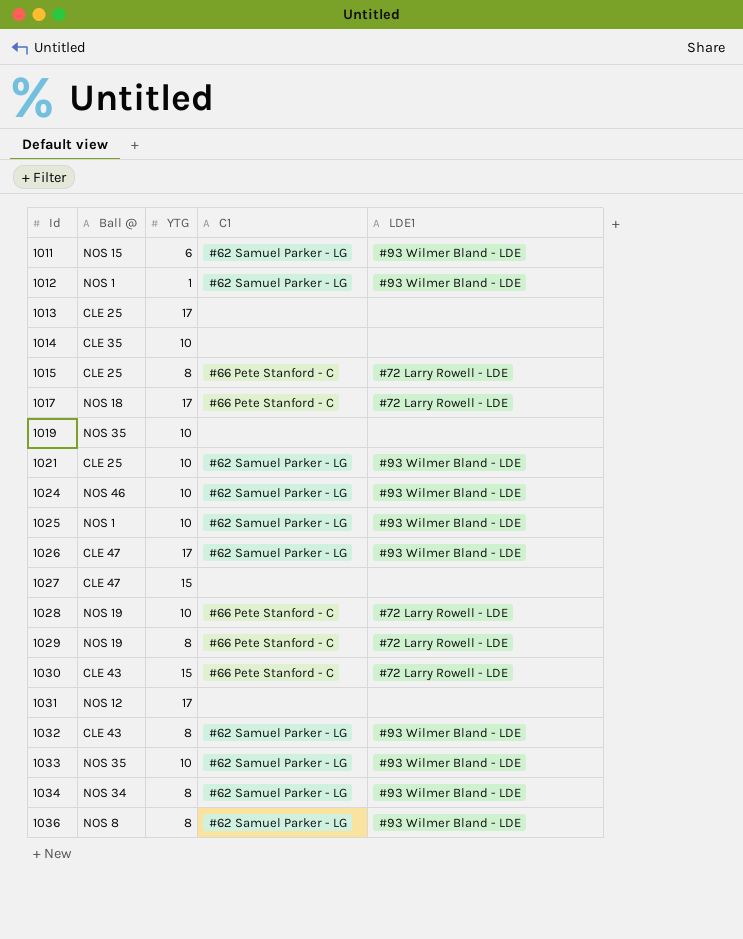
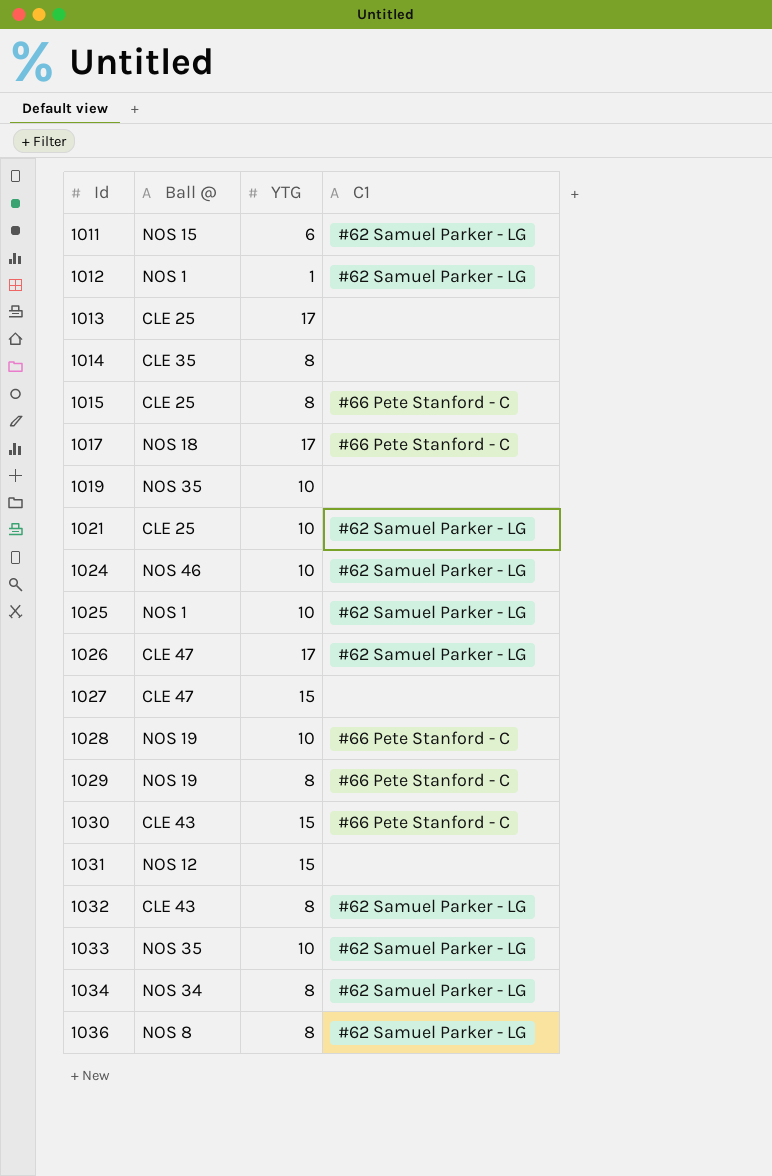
column LDE1 | position: 5 -> none
1014 | YTG: 10 -> 8
1031 | YTG: 17 -> 15

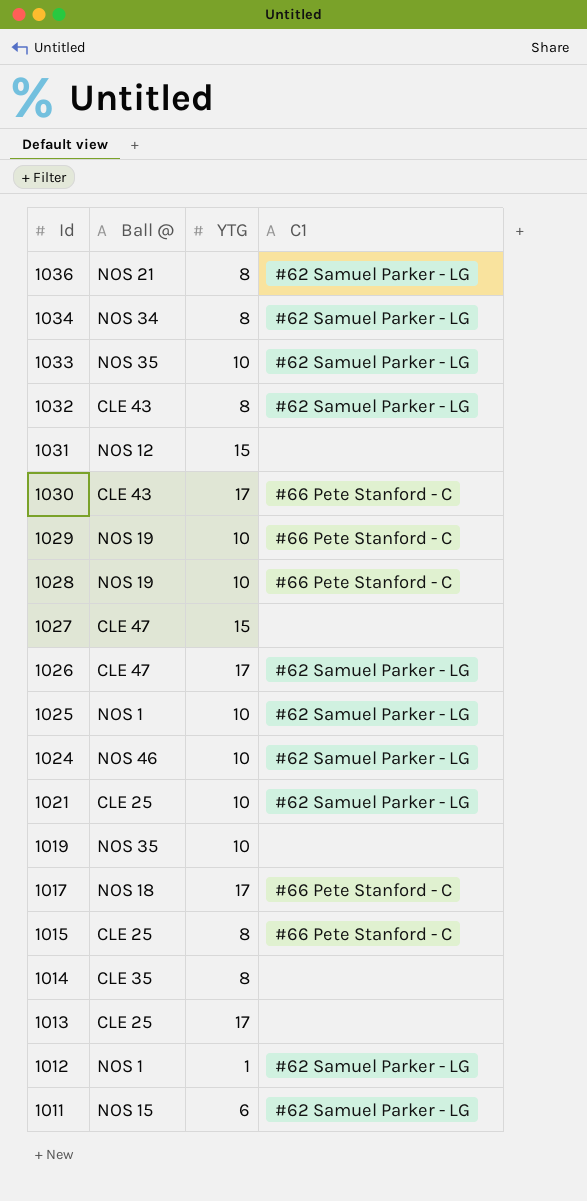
row order: Id ascending -> Id descending
1036 | Ball @: NOS 8 -> NOS 21
1030 | YTG: 15 -> 17
1029 | YTG: 8 -> 10

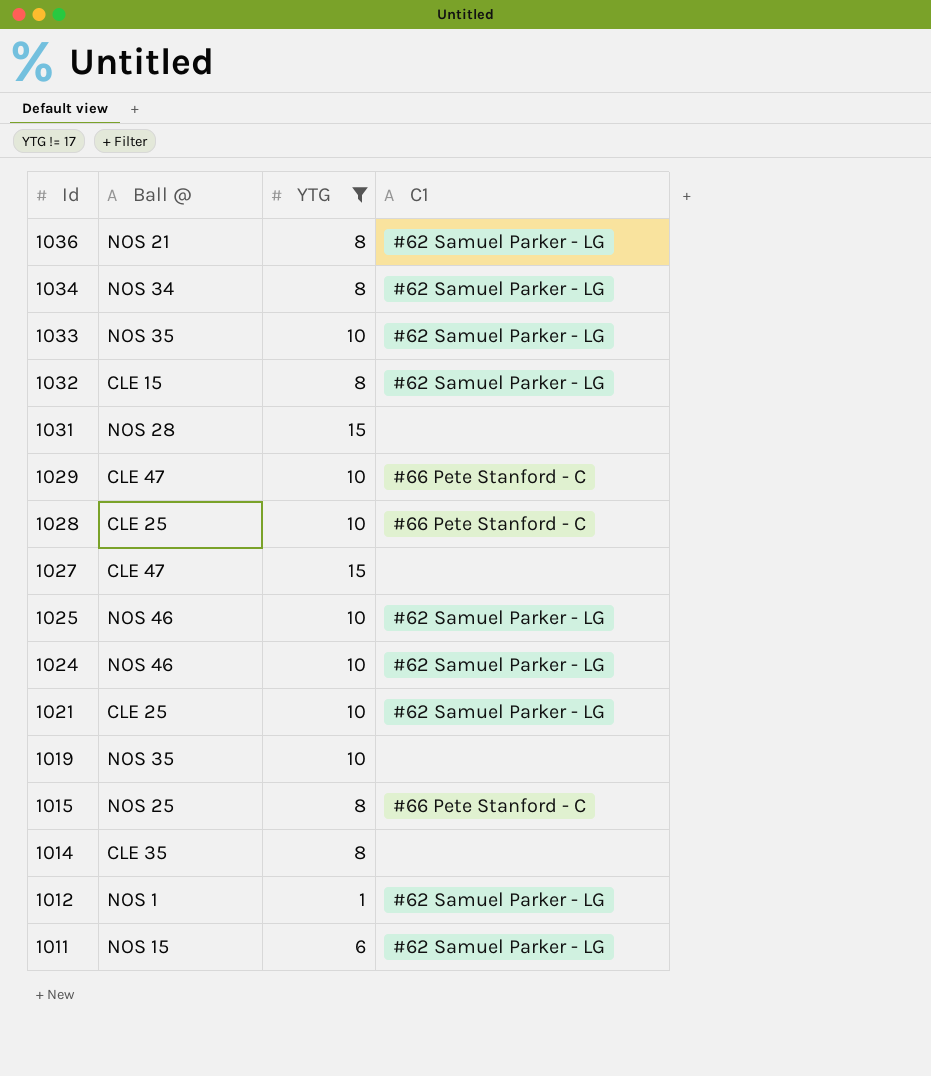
filter: none -> YTG != 17
1032 | Ball @: CLE 43 -> CLE 15
1031 | Ball @: NOS 12 -> NOS 28
1029 | Ball @: NOS 19 -> CLE 47
1028 | Ball @: NOS 19 -> CLE 25
1025 | Ball @: NOS 1 -> NOS 46
1015 | Ball @: CLE 25 -> NOS 25

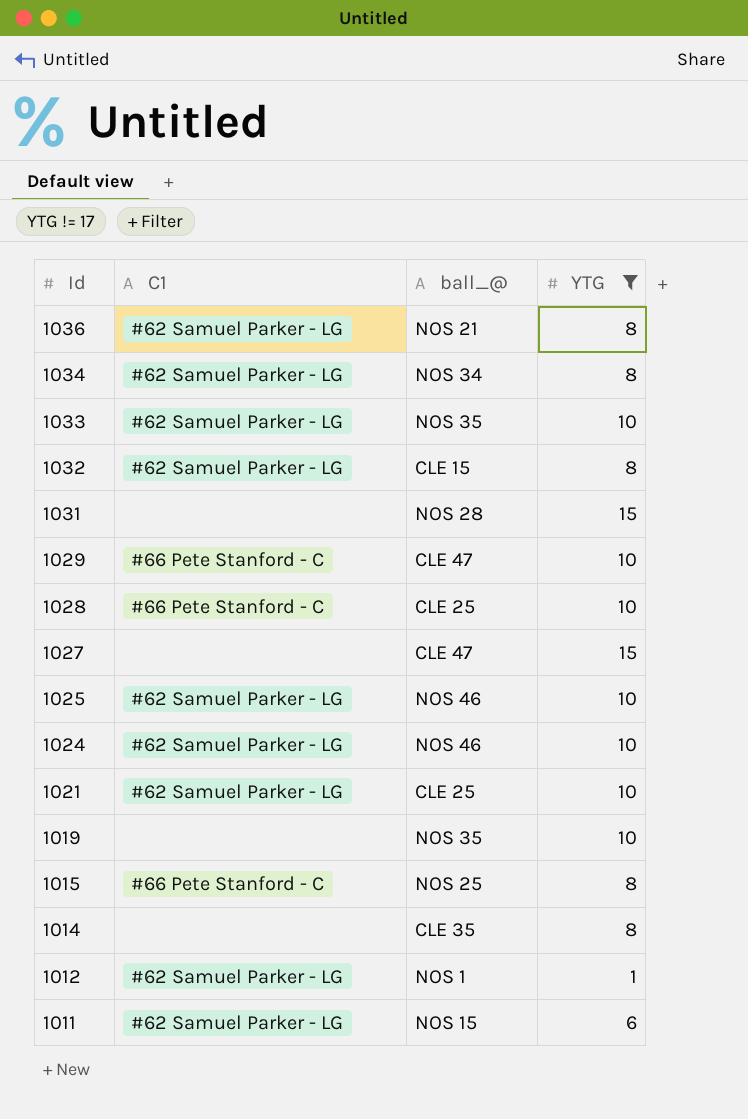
column C1 | position: 4 -> 2
column name: Ball @ -> ball_@

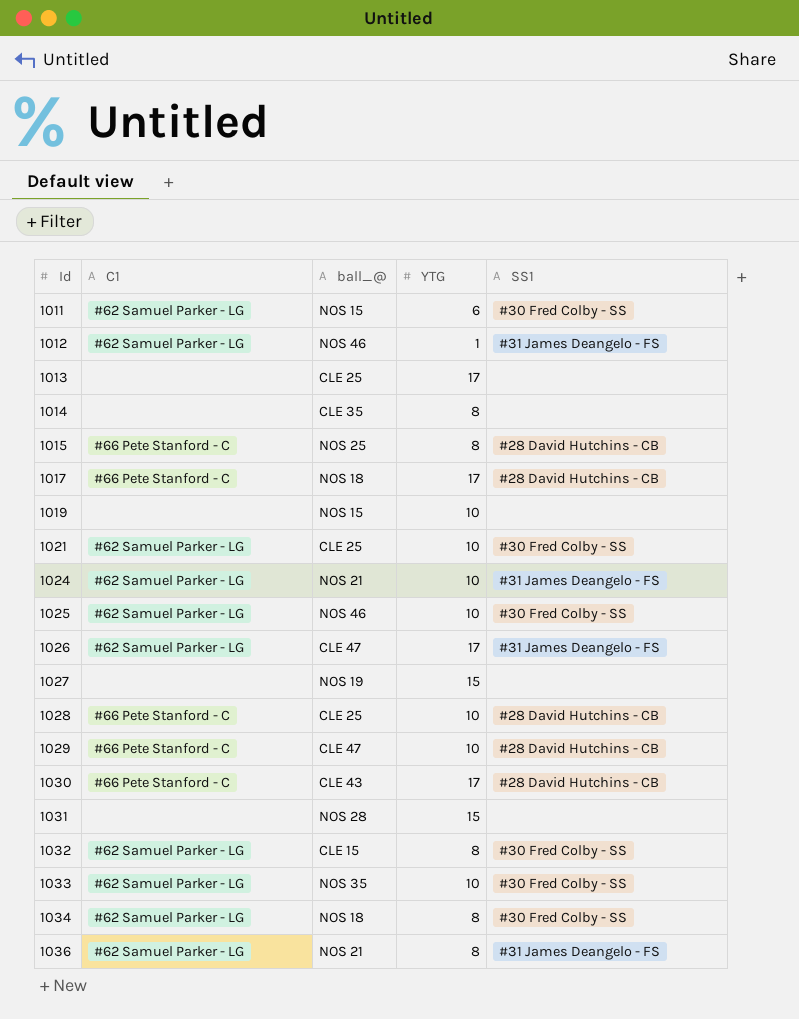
filter: YTG != 17 -> none
row order: Id descending -> Id ascending
column SS1 | position: none -> 5
1012 | ball_@: NOS 1 -> NOS 46
1019 | ball_@: NOS 35 -> NOS 15
1024 | ball_@: NOS 46 -> NOS 21
1027 | ball_@: CLE 47 -> NOS 19
1034 | ball_@: NOS 34 -> NOS 18

